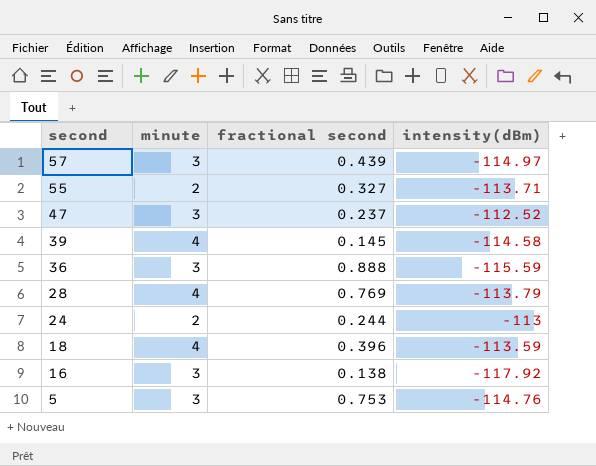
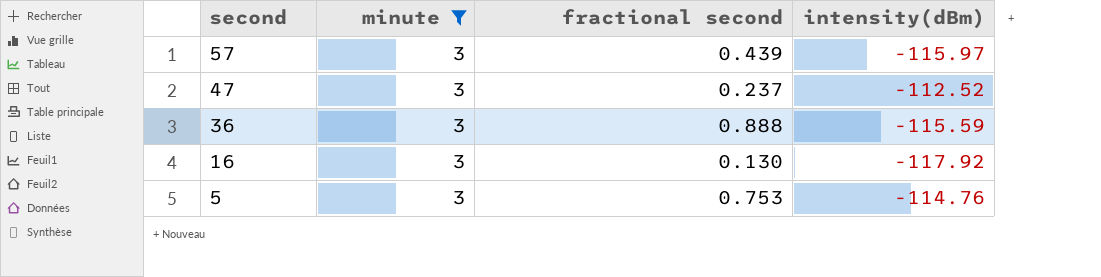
filter: none -> minute = 3
57 | intensity(dBm): -114.97 -> -115.97
16 | fractional second: 0.138 -> 0.130

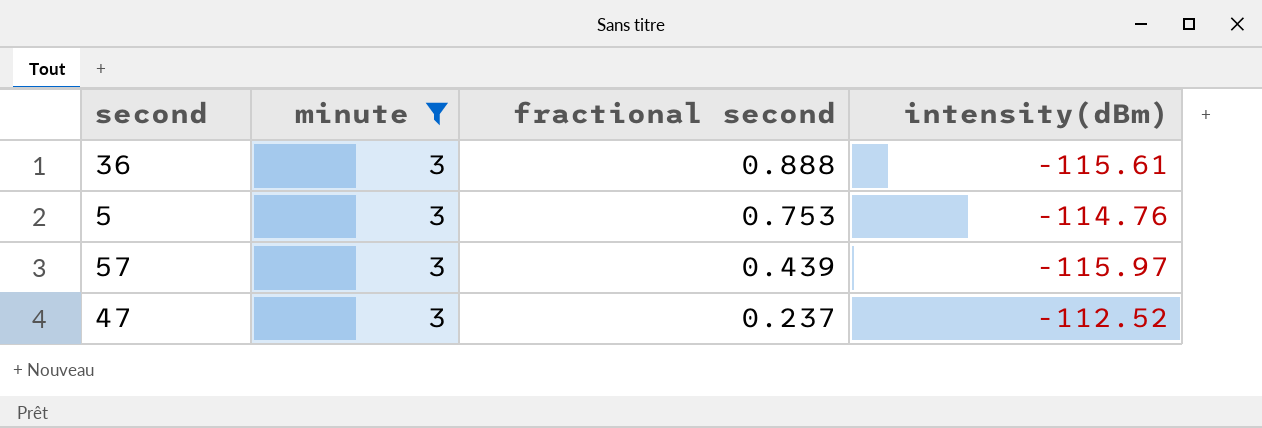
row order: second descending -> fractional second descending
row 16: 3 | 0.130 | -117.92 -> none
36 | intensity(dBm): -115.59 -> -115.61

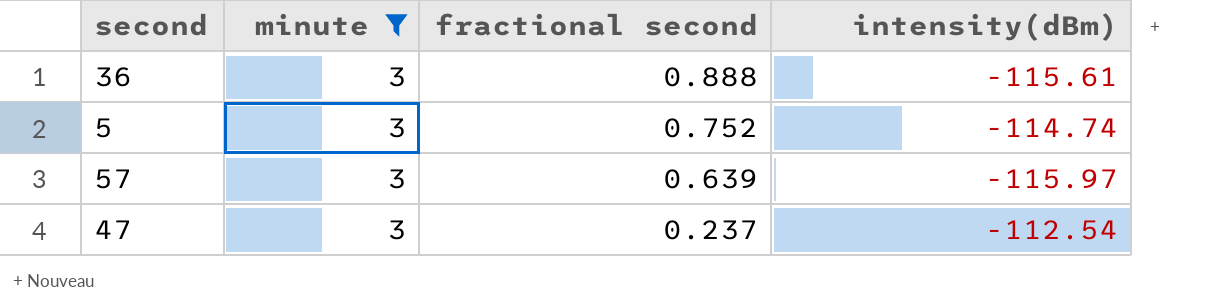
5 | fractional second: 0.753 -> 0.752
5 | intensity(dBm): -114.76 -> -114.74
57 | fractional second: 0.439 -> 0.639
47 | intensity(dBm): -112.52 -> -112.54

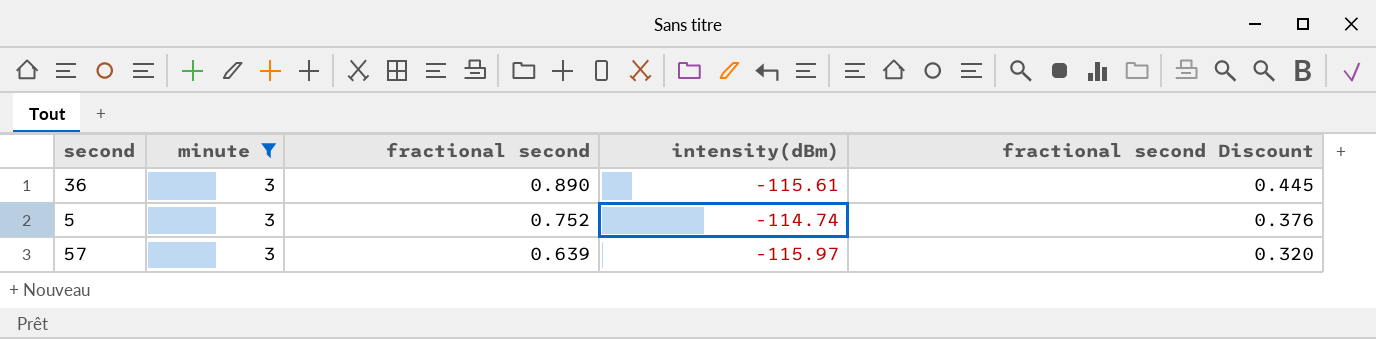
column fractional second Discount | formula: none -> [fractional second] * 0.5
row 47: 3 | 0.237 | -112.54 -> none
36 | fractional second: 0.888 -> 0.890

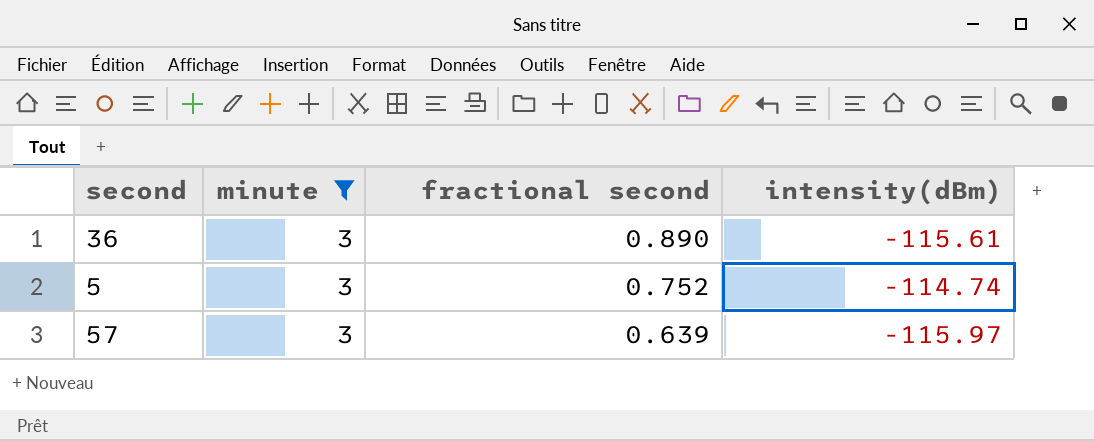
column fractional second Discount | formula: [fractional second] * 0.5 -> none

